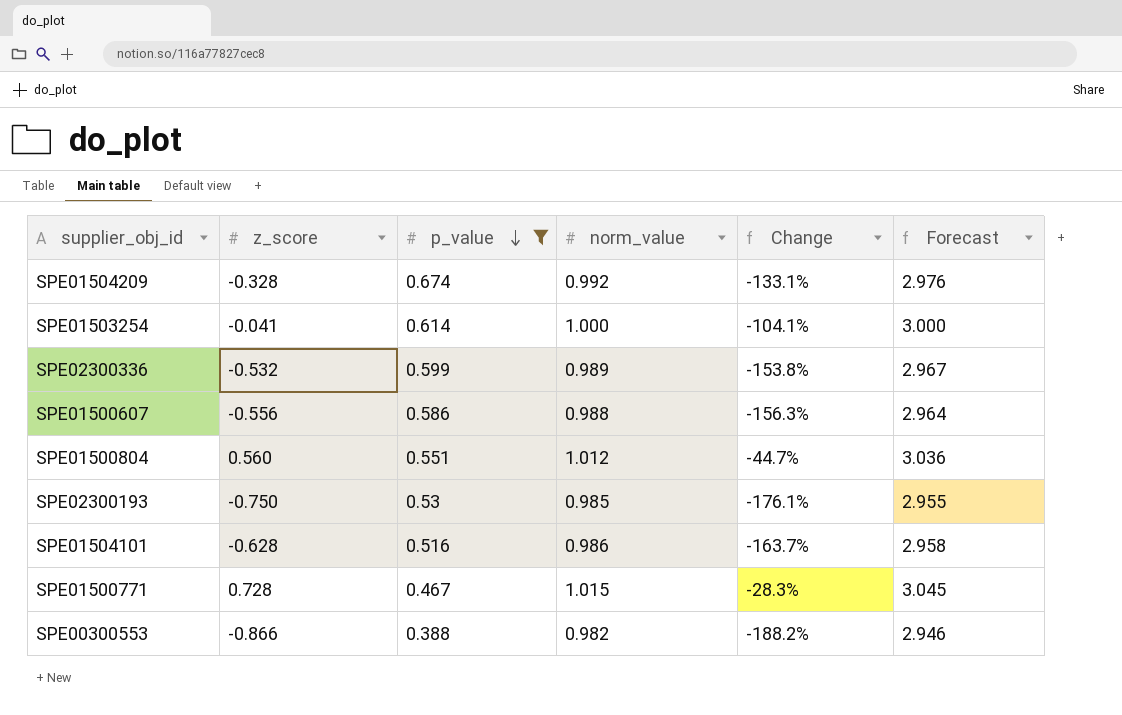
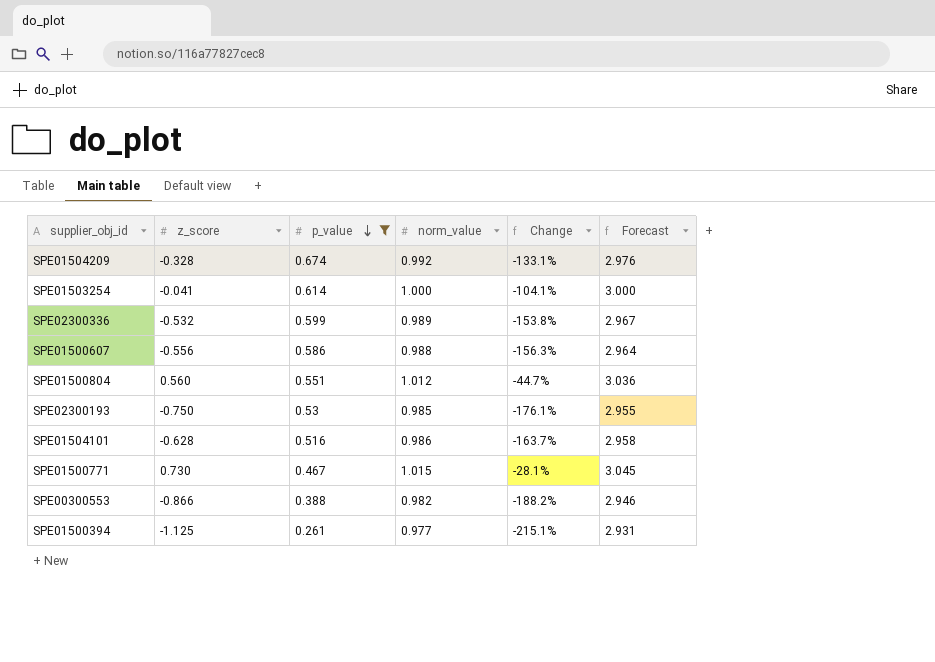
SPE01500771 | z_score: 0.728 -> 0.730
SPE01500771 | Change: -28.3% -> -28.1%
row SPE01500394: none -> -1.125 | 0.261 | 0.977 | -215.1% | 2.931

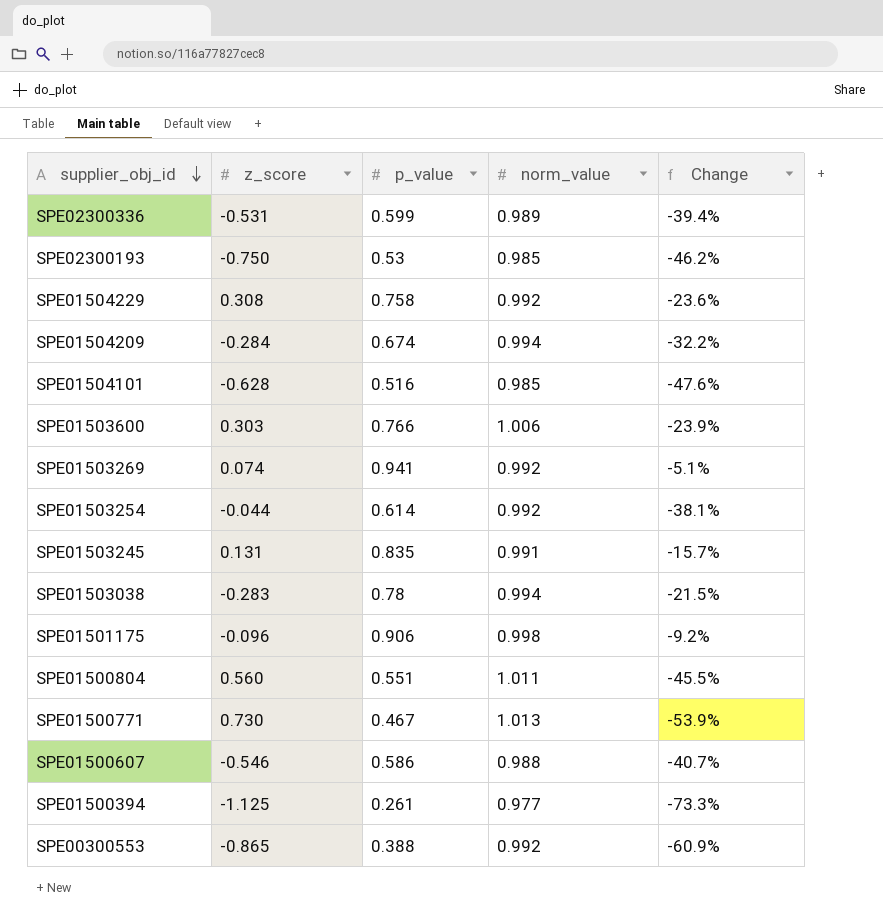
filter: p_value <= 0.674 -> none
row order: p_value descending -> supplier_obj_id descending
column Forecast | formula: [norm_value] * 3 -> none
column Change | formula: ([z_score] - [norm_value]) / [norm_value] -> ([p_value] - [norm_value]) / [norm_value]
SPE02300336 | z_score: -0.532 -> -0.531
SPE01504209 | z_score: -0.328 -> -0.284
SPE01504209 | norm_value: 0.992 -> 0.994
SPE01504101 | norm_value: 0.986 -> 0.985
SPE01503254 | z_score: -0.041 -> -0.044
SPE01503254 | norm_value: 1.000 -> 0.992
SPE01500804 | norm_value: 1.012 -> 1.011
SPE01500771 | norm_value: 1.015 -> 1.013
SPE01500607 | z_score: -0.556 -> -0.546
SPE00300553 | z_score: -0.866 -> -0.865
SPE00300553 | norm_value: 0.982 -> 0.992

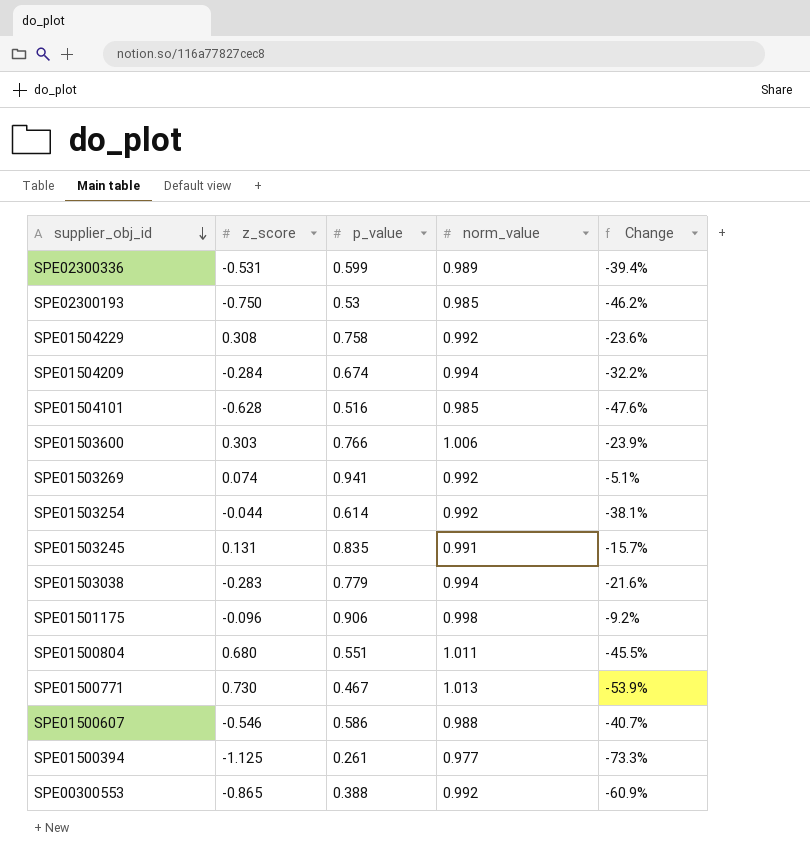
SPE01503038 | p_value: 0.78 -> 0.779
SPE01503038 | Change: -21.5% -> -21.6%
SPE01500804 | z_score: 0.560 -> 0.680

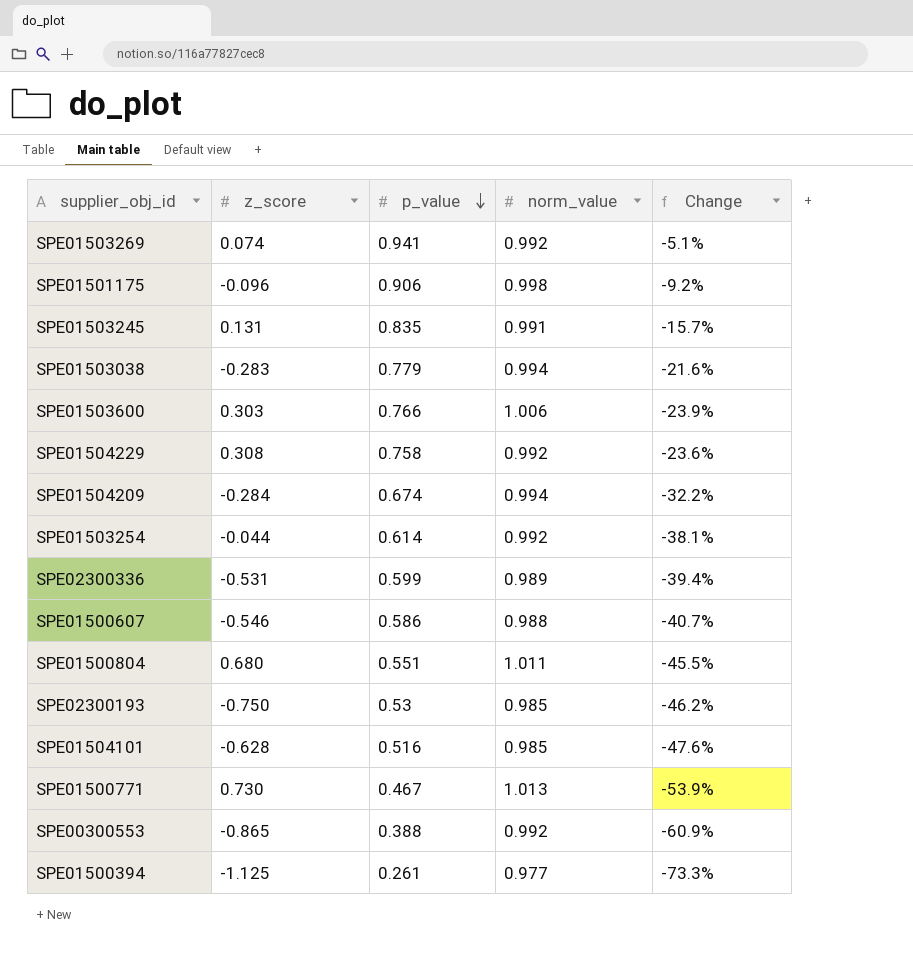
row order: supplier_obj_id descending -> p_value descending

